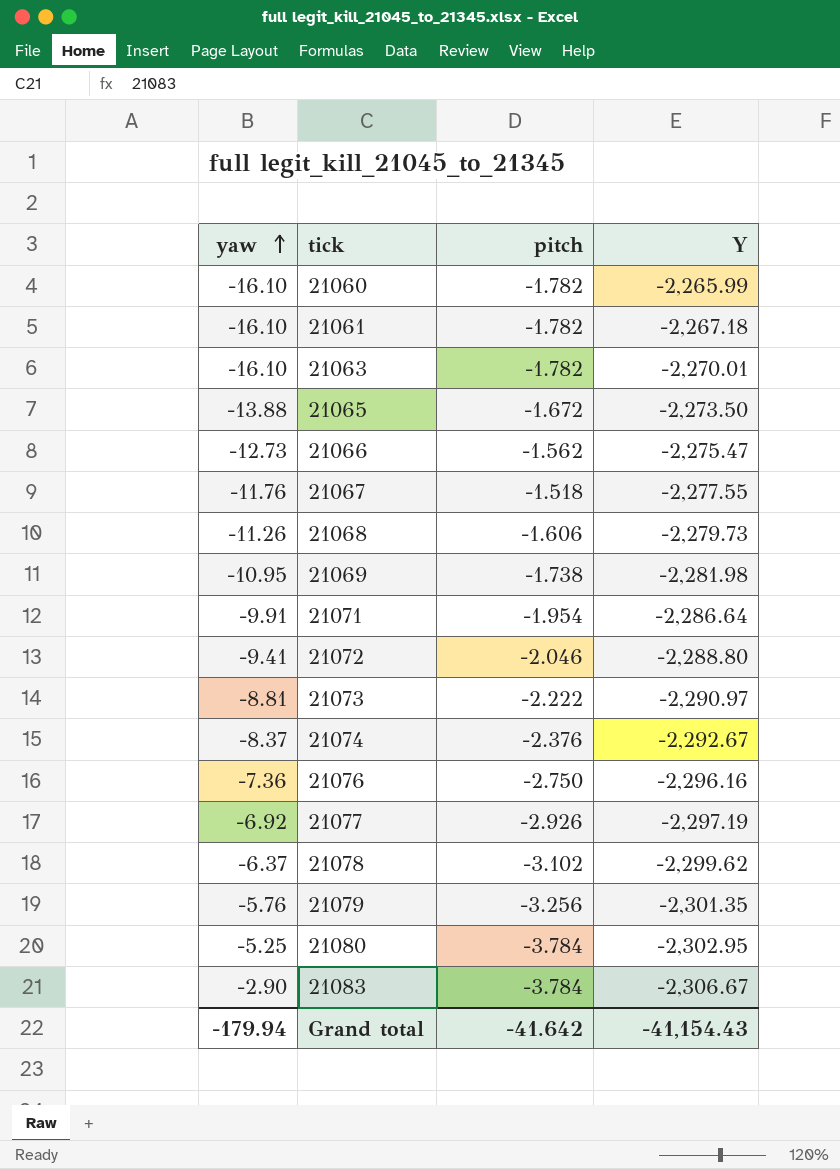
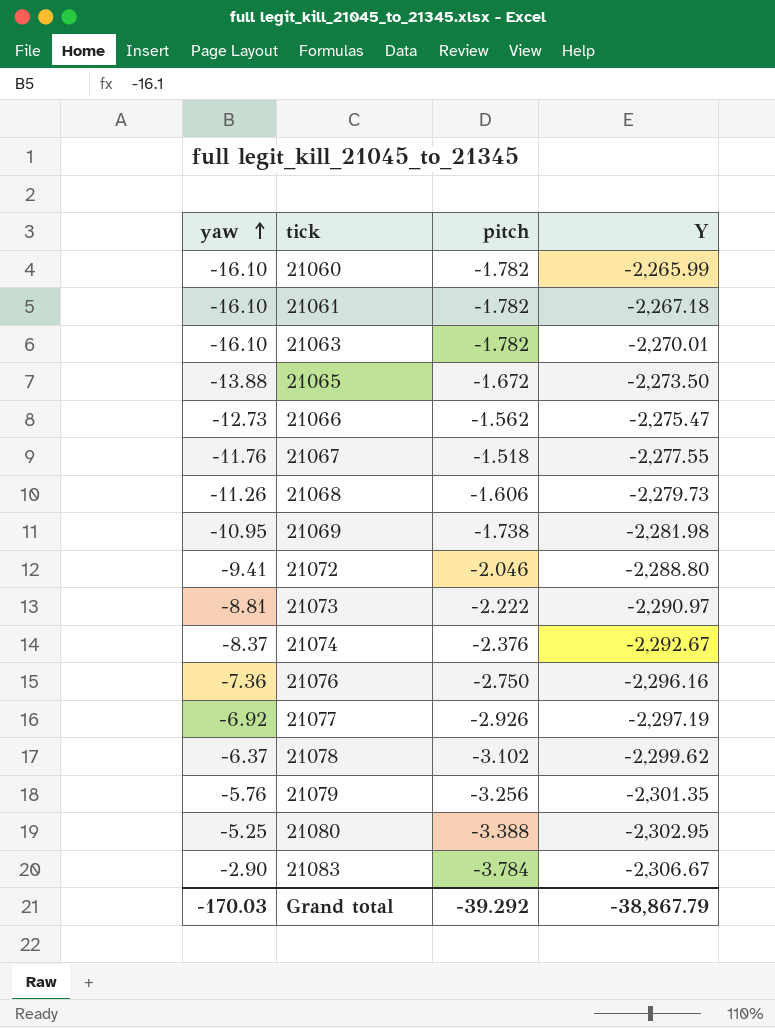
row 21071: -9.91 | -1.954 | -2,286.64 -> none
21080 | pitch: -3.784 -> -3.388
Grand total | yaw: -179.94 -> -170.03
Grand total | pitch: -41.642 -> -39.292
Grand total | Y: -41,154.43 -> -38,867.79

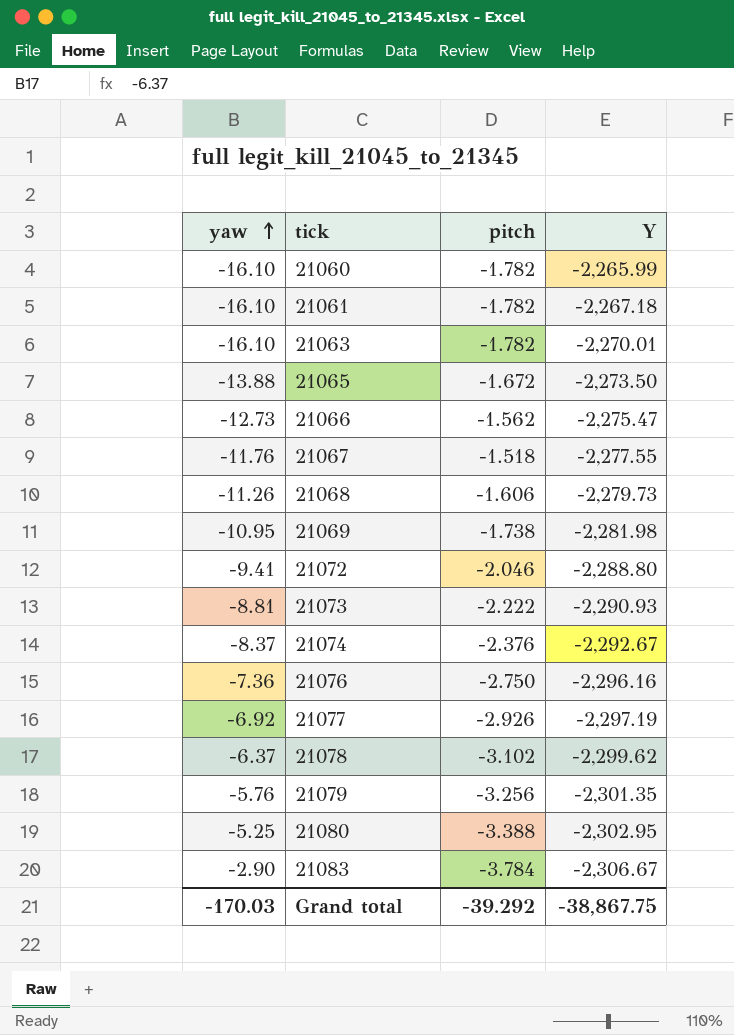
21073 | Y: -2,290.97 -> -2,290.93
Grand total | Y: -38,867.79 -> -38,867.75

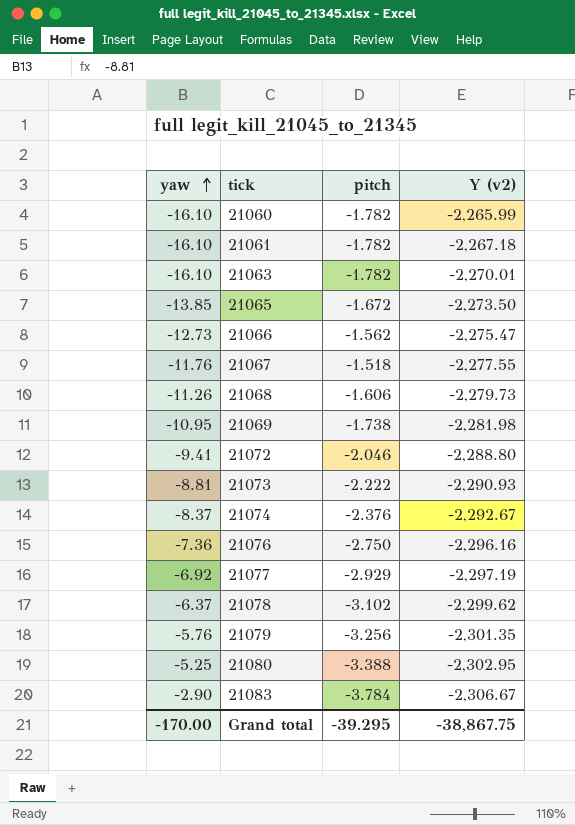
column name: Y -> Y (v2)
21065 | yaw: -13.88 -> -13.85
21077 | pitch: -2.926 -> -2.929
Grand total | yaw: -170.03 -> -170.00
Grand total | pitch: -39.292 -> -39.295

